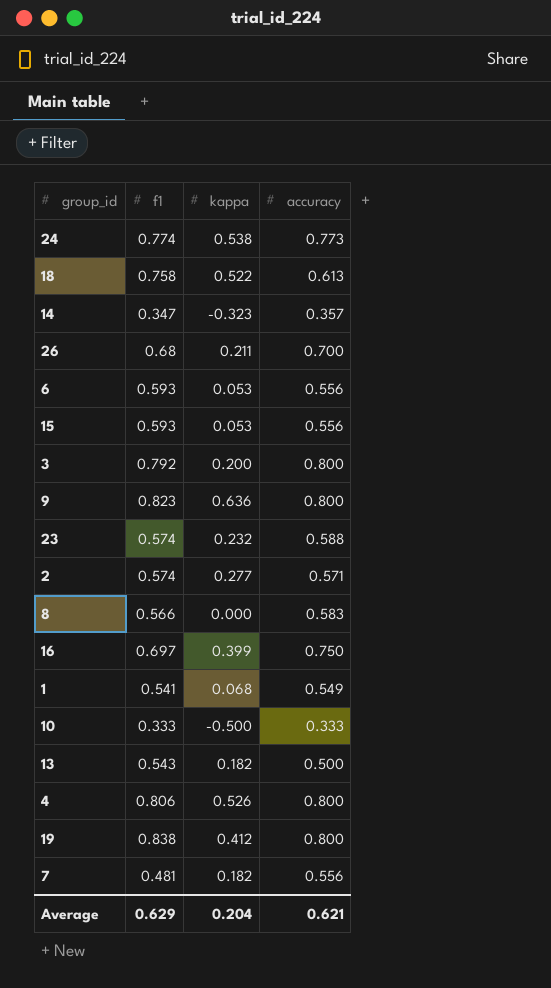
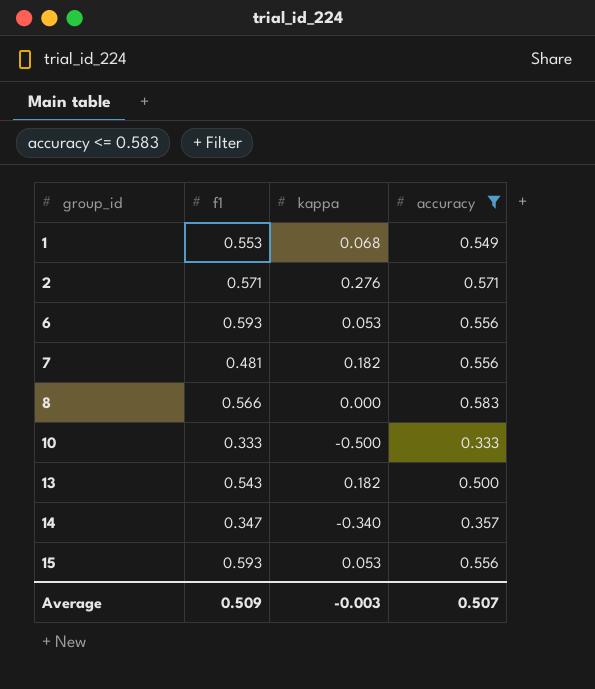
filter: none -> accuracy <= 0.583
row order: none -> group_id ascending
1 | f1: 0.541 -> 0.553
2 | f1: 0.574 -> 0.571
2 | kappa: 0.277 -> 0.276
14 | kappa: -0.323 -> -0.340
Average | f1: 0.629 -> 0.509
Average | kappa: 0.204 -> -0.003
Average | accuracy: 0.621 -> 0.507

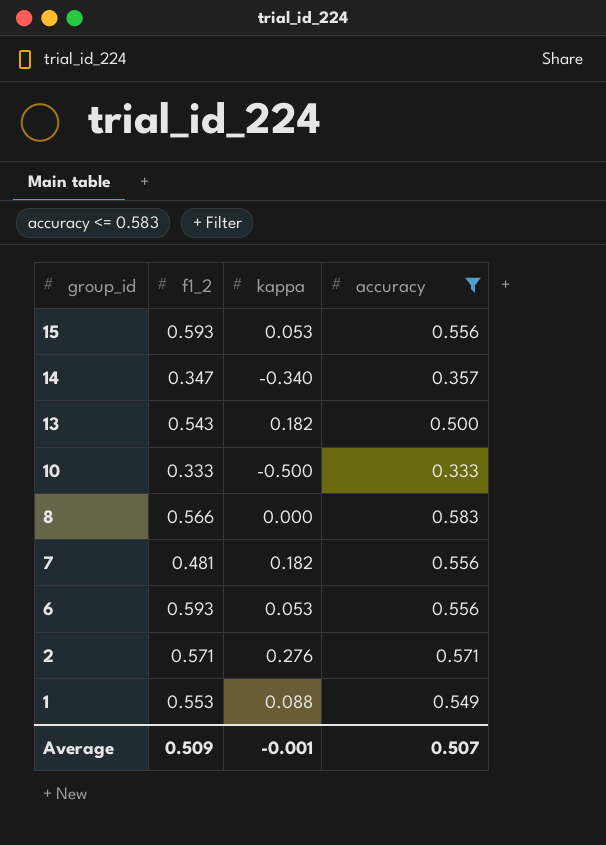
row order: group_id ascending -> group_id descending
column name: f1 -> f1_2
1 | kappa: 0.068 -> 0.088
Average | kappa: -0.003 -> -0.001

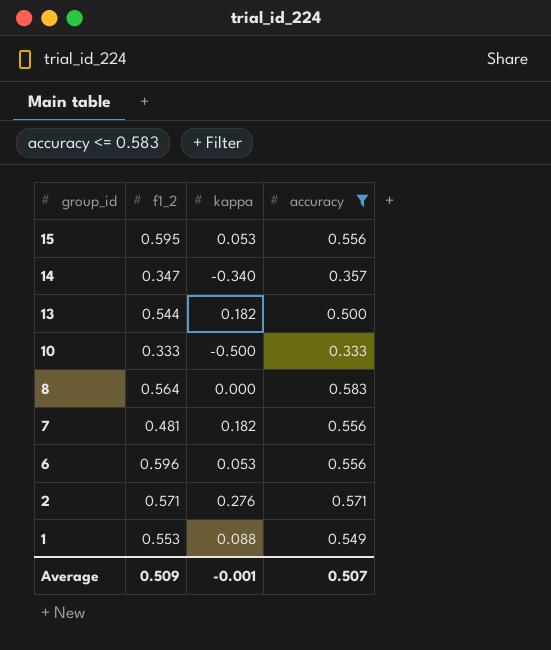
15 | f1_2: 0.593 -> 0.595
13 | f1_2: 0.543 -> 0.544
8 | f1_2: 0.566 -> 0.564
6 | f1_2: 0.593 -> 0.596

